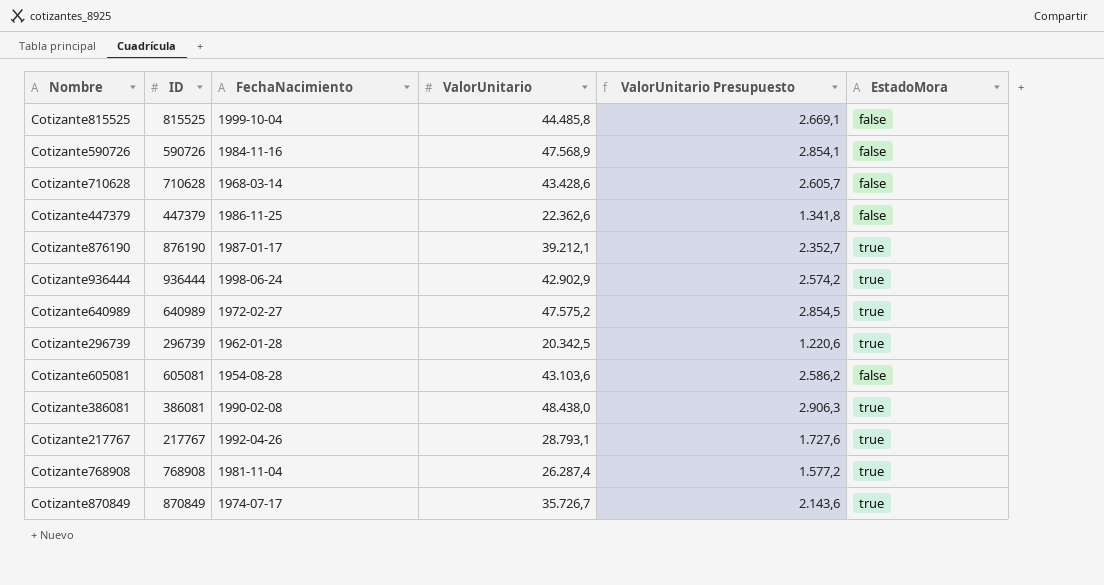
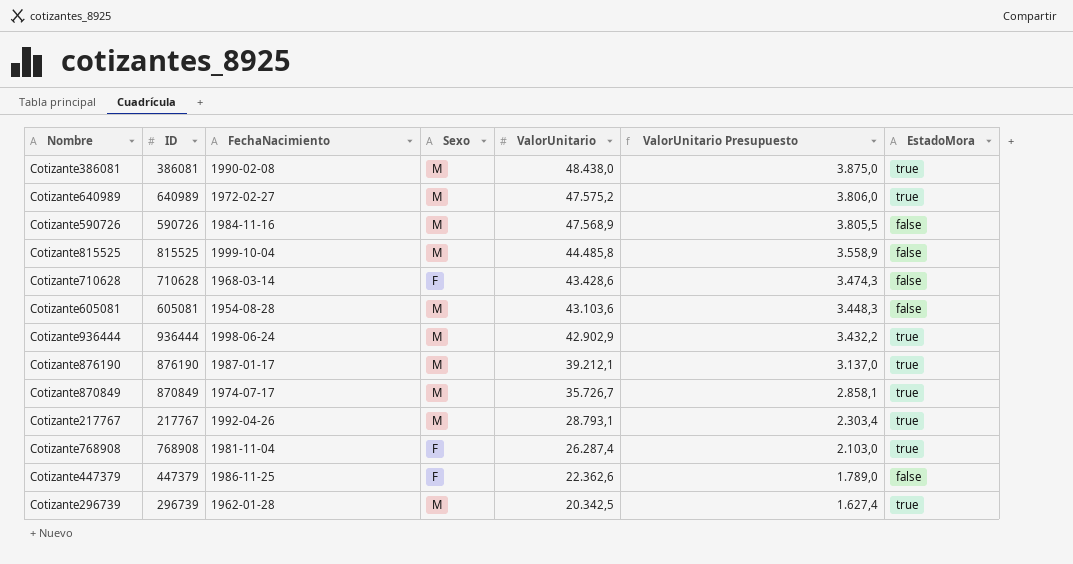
row order: none -> ValorUnitario descending
column Sexo | position: none -> 4
column ValorUnitario Presupuesto | formula: [ValorUnitario] * 0,06 -> [ValorUnitario] * 0,08

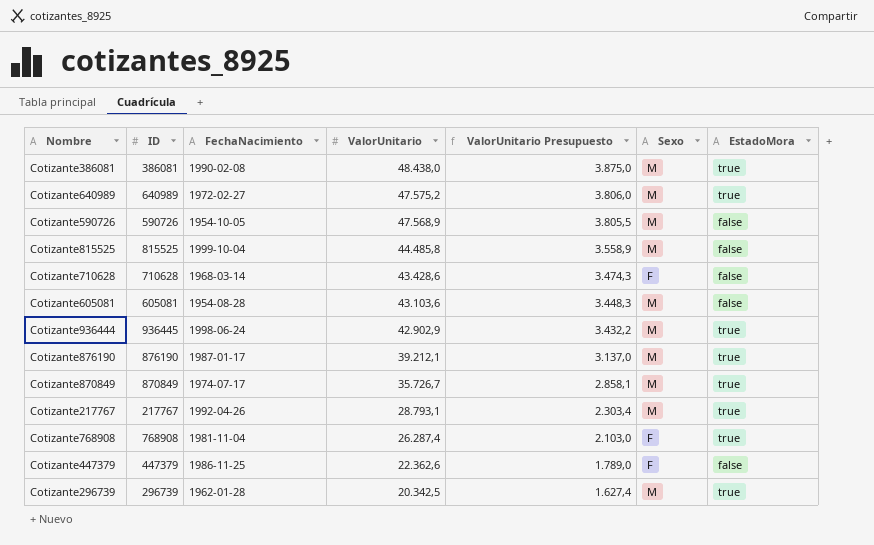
column Sexo | position: 4 -> 6
Cotizante590726 | FechaNacimiento: 1984-11-16 -> 1954-10-05
Cotizante936444 | ID: 936444 -> 936445

